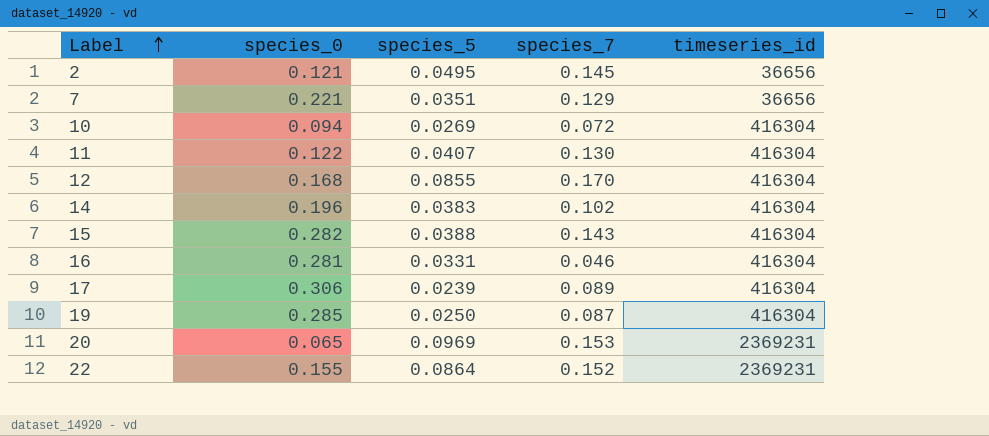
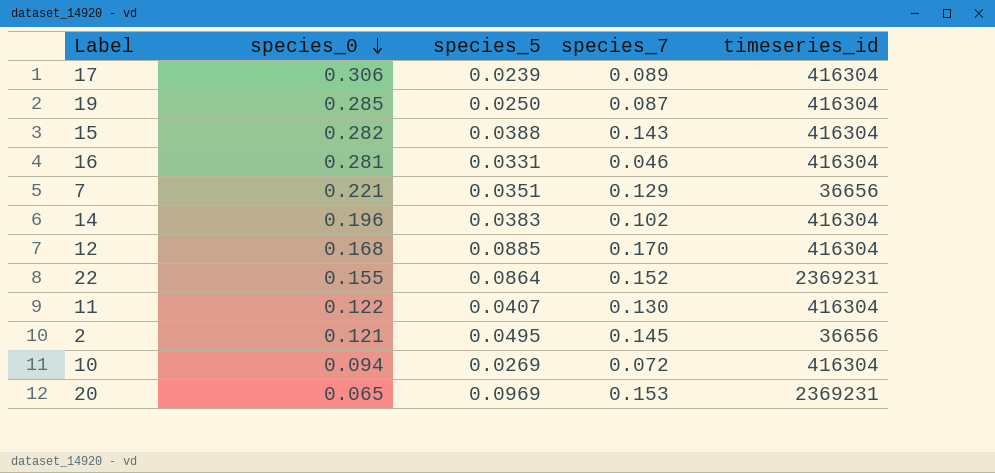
row order: Label ascending -> species_0 descending
12 | species_5: 0.0855 -> 0.0885

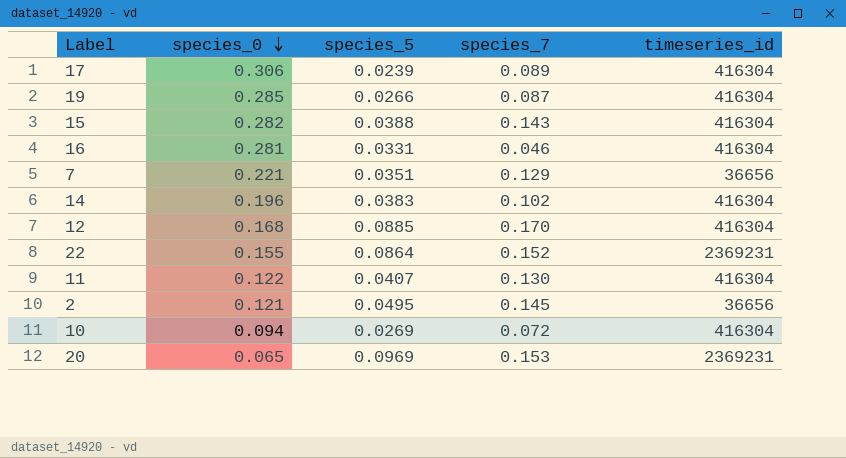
19 | species_5: 0.0250 -> 0.0266

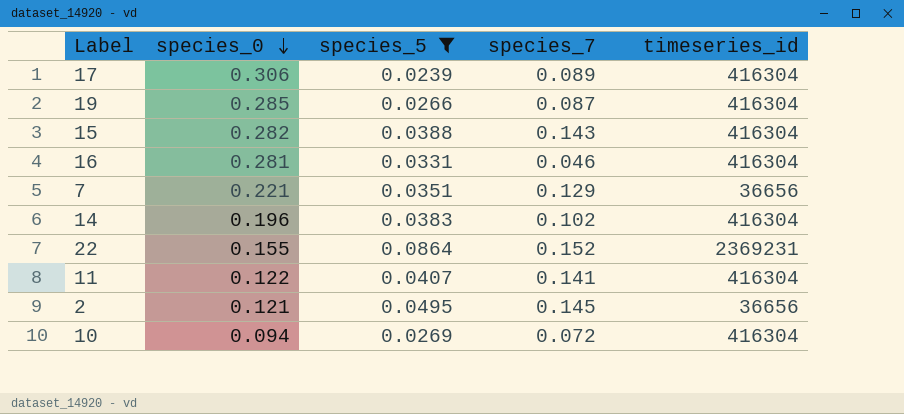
filter: none -> species_5 <= 0.0864
11 | species_7: 0.130 -> 0.141

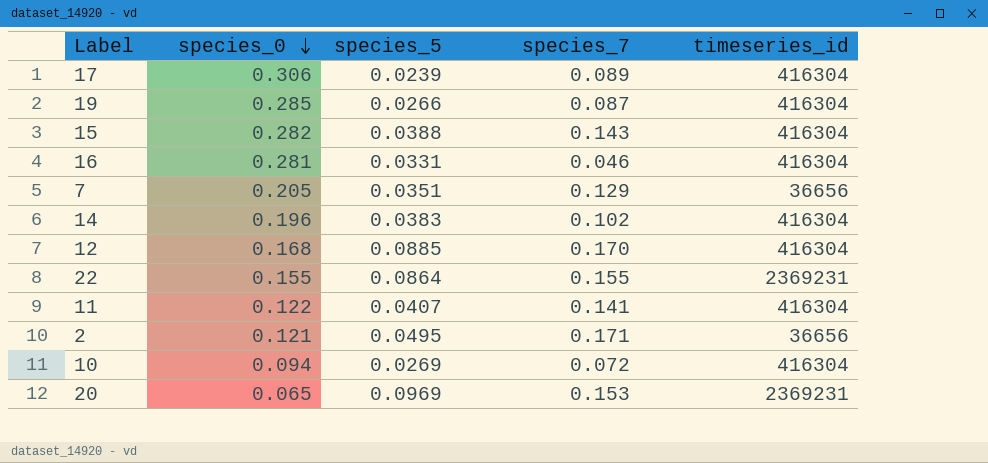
filter: species_5 <= 0.0864 -> none
7 | species_0: 0.221 -> 0.205
22 | species_7: 0.152 -> 0.155
2 | species_7: 0.145 -> 0.171

